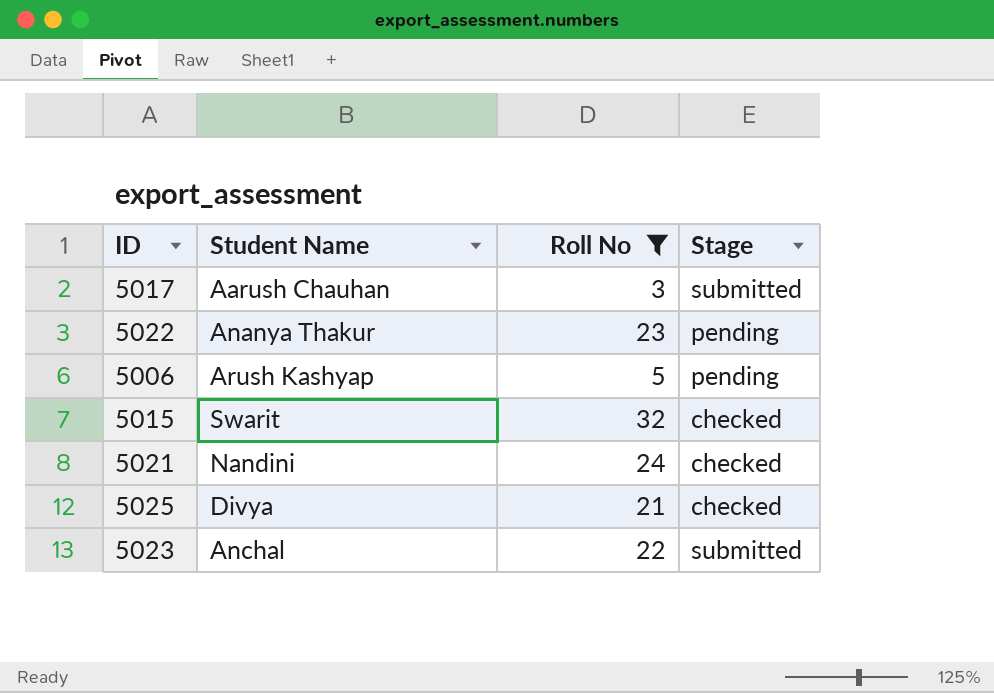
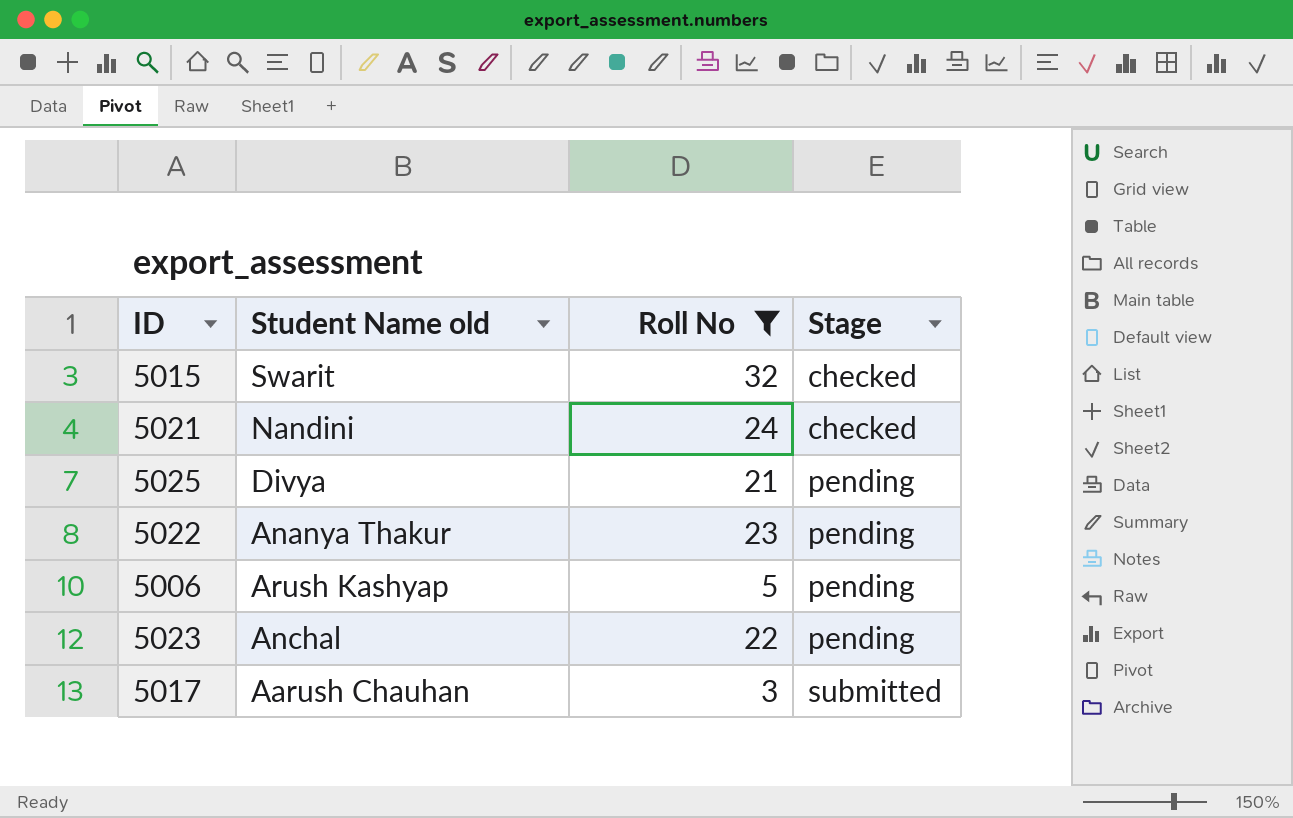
row order: none -> Stage ascending
column name: Student Name -> Student Name old
5025 | Stage: checked -> pending
5023 | Stage: submitted -> pending

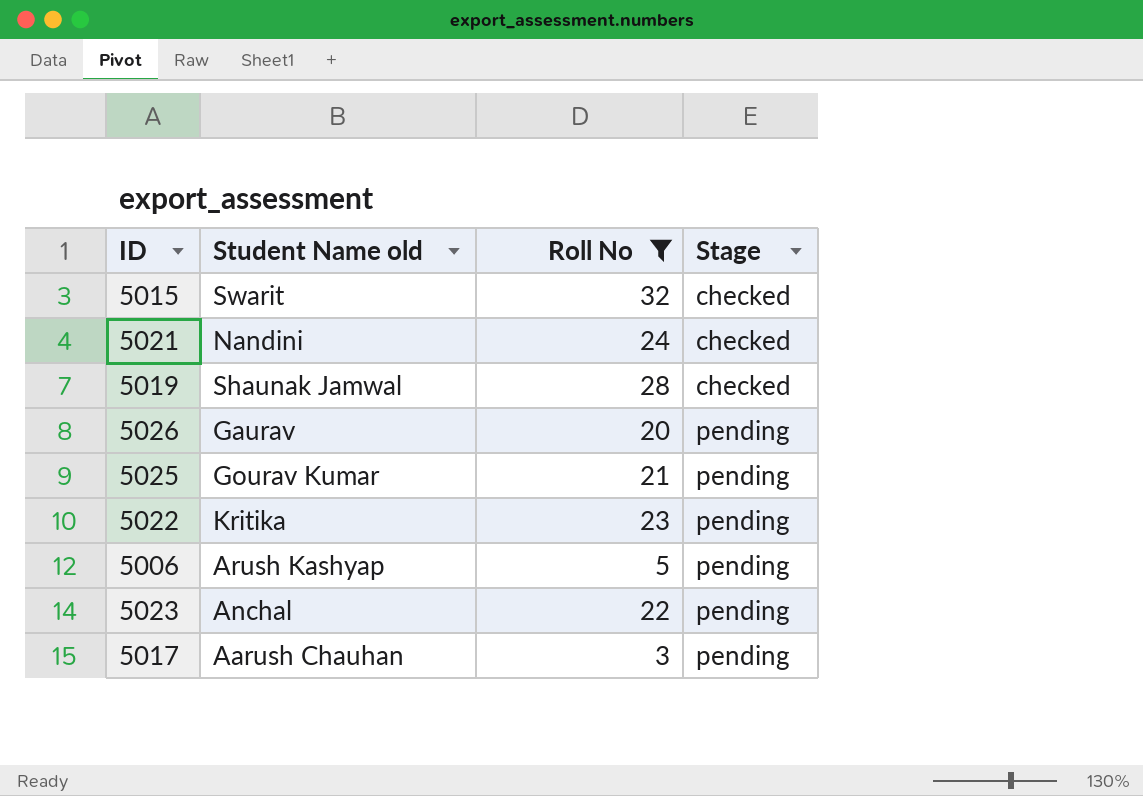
row 5019: none -> Shaunak Jamwal | 28 | checked
row 5026: none -> Gaurav | 20 | pending
5025 | Student Name old: Divya -> Gourav Kumar
5022 | Student Name old: Ananya Thakur -> Kritika
5017 | Stage: submitted -> pending

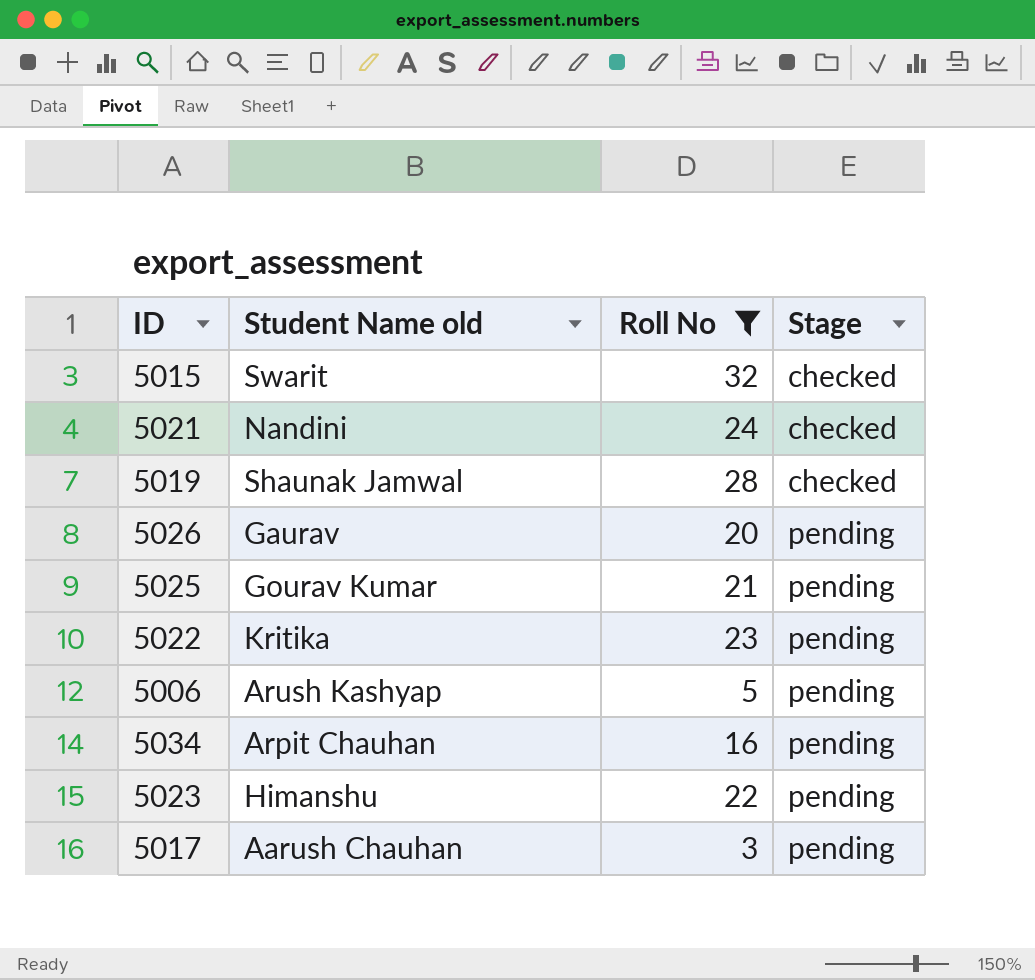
row 5034: none -> Arpit Chauhan | 16 | pending
5023 | Student Name old: Anchal -> Himanshu

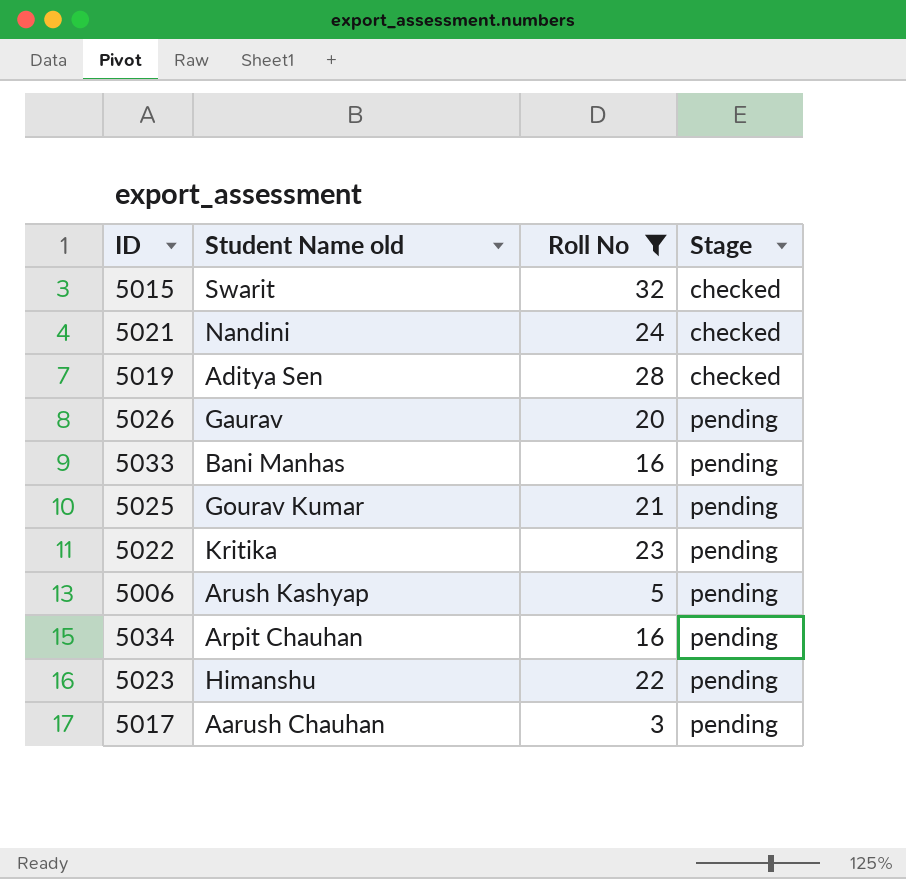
5019 | Student Name old: Shaunak Jamwal -> Aditya Sen
row 5033: none -> Bani Manhas | 16 | pending

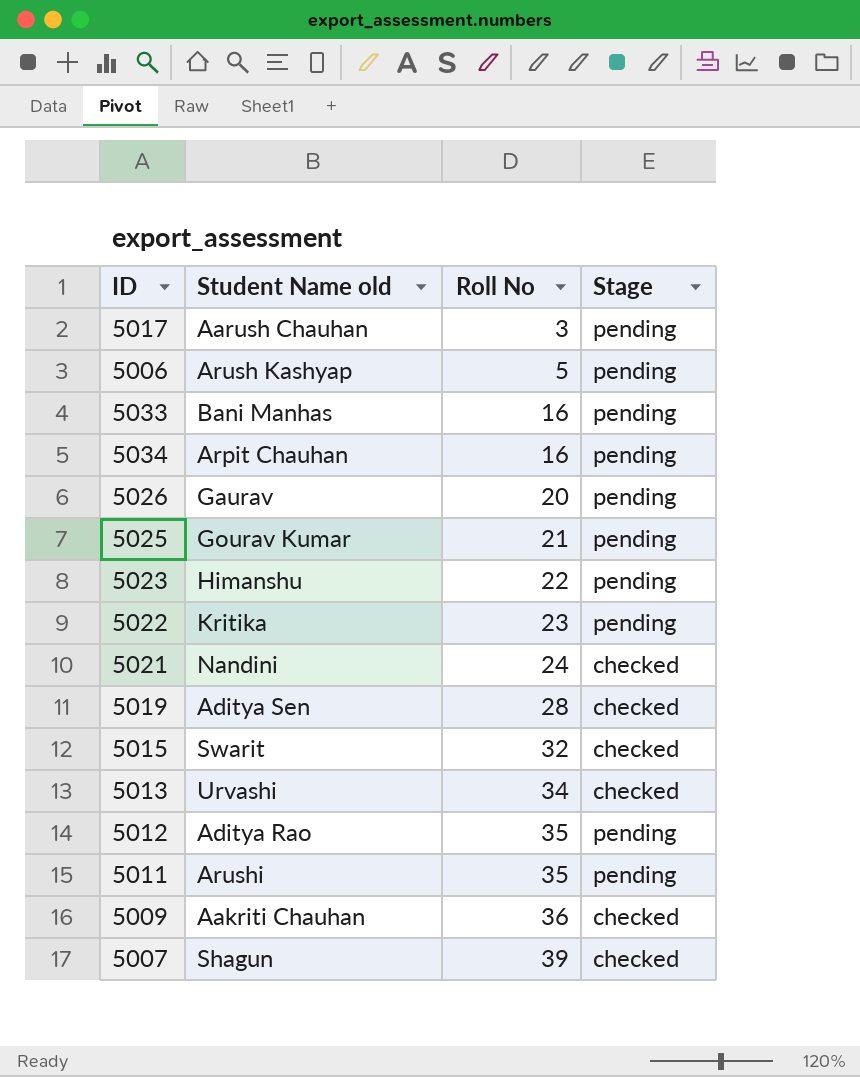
filter: Roll No <= 32 -> none
row order: Stage ascending -> Roll No ascending

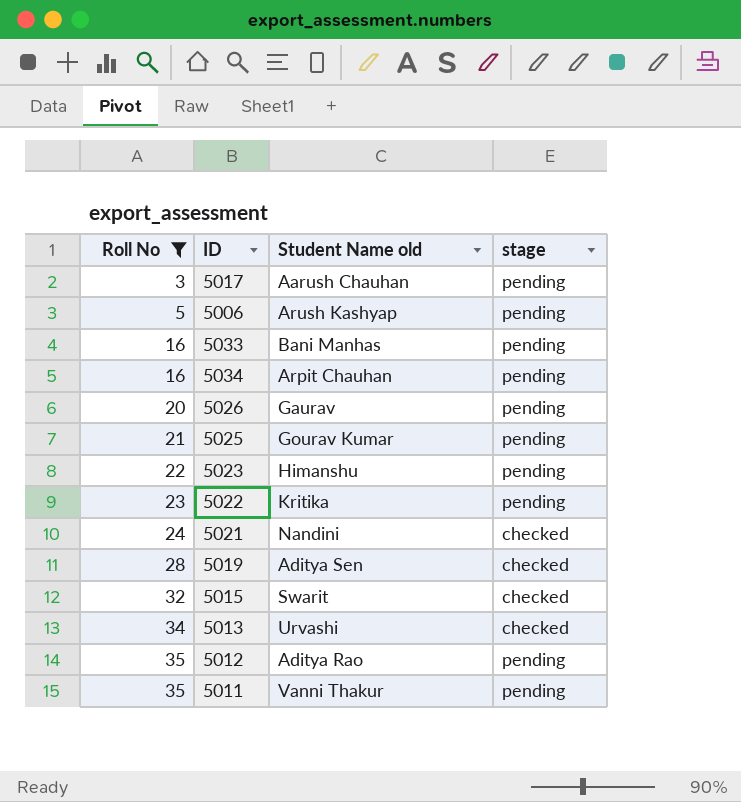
filter: none -> Roll No <= 35
column Roll No | position: 3 -> 1
column name: Stage -> stage
5011 | Student Name old: Arushi -> Vanni Thakur

